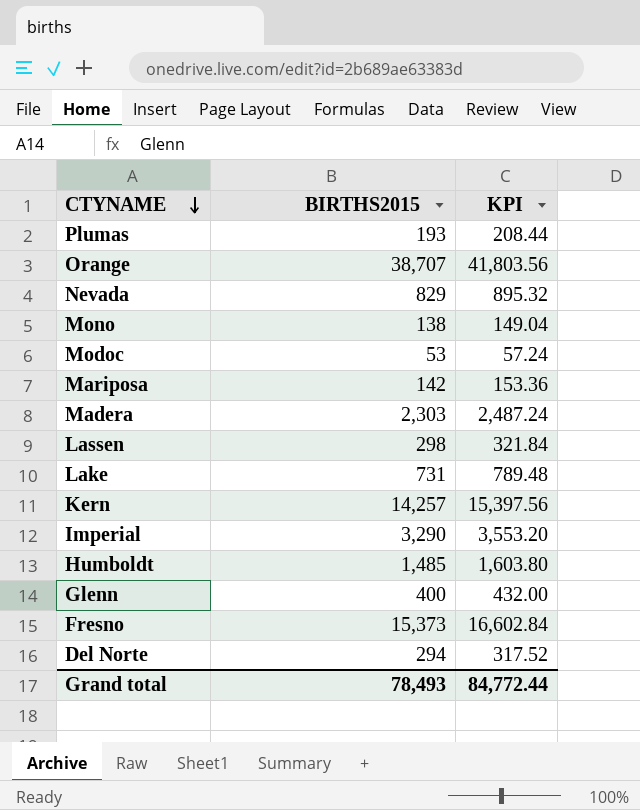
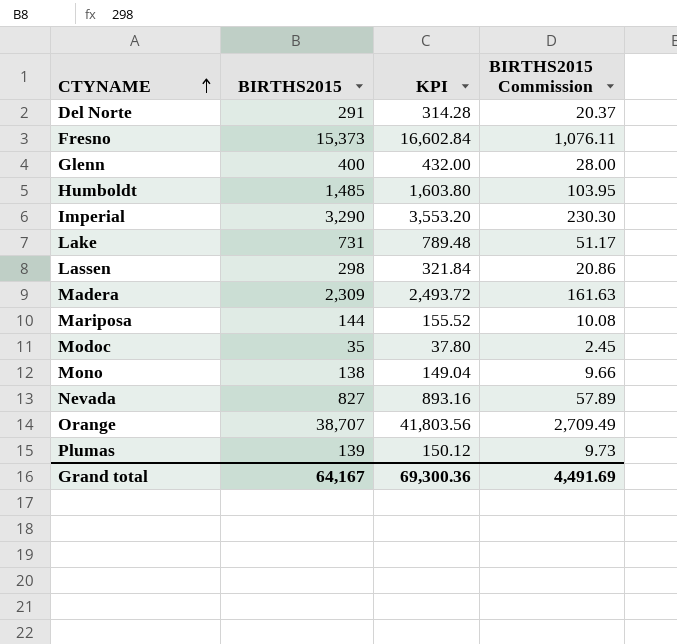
row order: CTYNAME descending -> CTYNAME ascending
column BIRTHS2015 Commission | formula: none -> [BIRTHS2015] * 0.07
row Kern: 14,257 | 15,397.56 -> none
Del Norte | BIRTHS2015: 294 -> 291
Del Norte | KPI: 317.52 -> 314.28
Madera | BIRTHS2015: 2,303 -> 2,309
Madera | KPI: 2,487.24 -> 2,493.72
Mariposa | BIRTHS2015: 142 -> 144
Mariposa | KPI: 153.36 -> 155.52
Modoc | BIRTHS2015: 53 -> 35
Modoc | KPI: 57.24 -> 37.80
Nevada | BIRTHS2015: 829 -> 827
Nevada | KPI: 895.32 -> 893.16
Plumas | BIRTHS2015: 193 -> 139
Plumas | KPI: 208.44 -> 150.12
Grand total | BIRTHS2015: 78,493 -> 64,167
Grand total | KPI: 84,772.44 -> 69,300.36

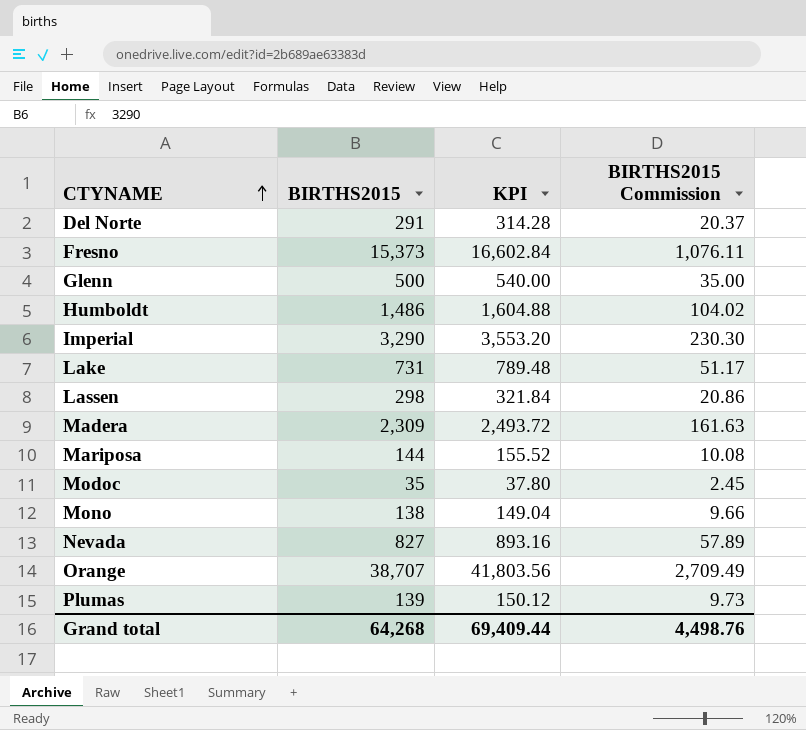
Glenn | BIRTHS2015: 400 -> 500
Glenn | KPI: 432.00 -> 540.00
Glenn | BIRTHS2015 Commission: 28.00 -> 35.00
Humboldt | BIRTHS2015: 1,485 -> 1,486
Humboldt | KPI: 1,603.80 -> 1,604.88
Humboldt | BIRTHS2015 Commission: 103.95 -> 104.02
Grand total | BIRTHS2015: 64,167 -> 64,268
Grand total | KPI: 69,300.36 -> 69,409.44
Grand total | BIRTHS2015 Commission: 4,491.69 -> 4,498.76

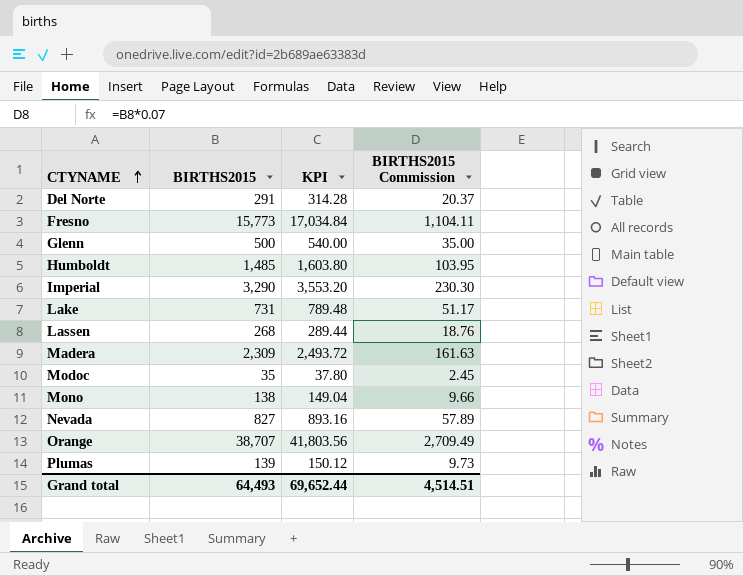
row Mariposa: 144 | 155.52 | 10.08 -> none
Fresno | BIRTHS2015: 15,373 -> 15,773
Fresno | KPI: 16,602.84 -> 17,034.84
Fresno | BIRTHS2015 Commission: 1,076.11 -> 1,104.11
Humboldt | BIRTHS2015: 1,486 -> 1,485
Humboldt | KPI: 1,604.88 -> 1,603.80
Humboldt | BIRTHS2015 Commission: 104.02 -> 103.95
Lassen | BIRTHS2015: 298 -> 268
Lassen | KPI: 321.84 -> 289.44
Lassen | BIRTHS2015 Commission: 20.86 -> 18.76
Grand total | BIRTHS2015: 64,268 -> 64,493
Grand total | KPI: 69,409.44 -> 69,652.44
Grand total | BIRTHS2015 Commission: 4,498.76 -> 4,514.51

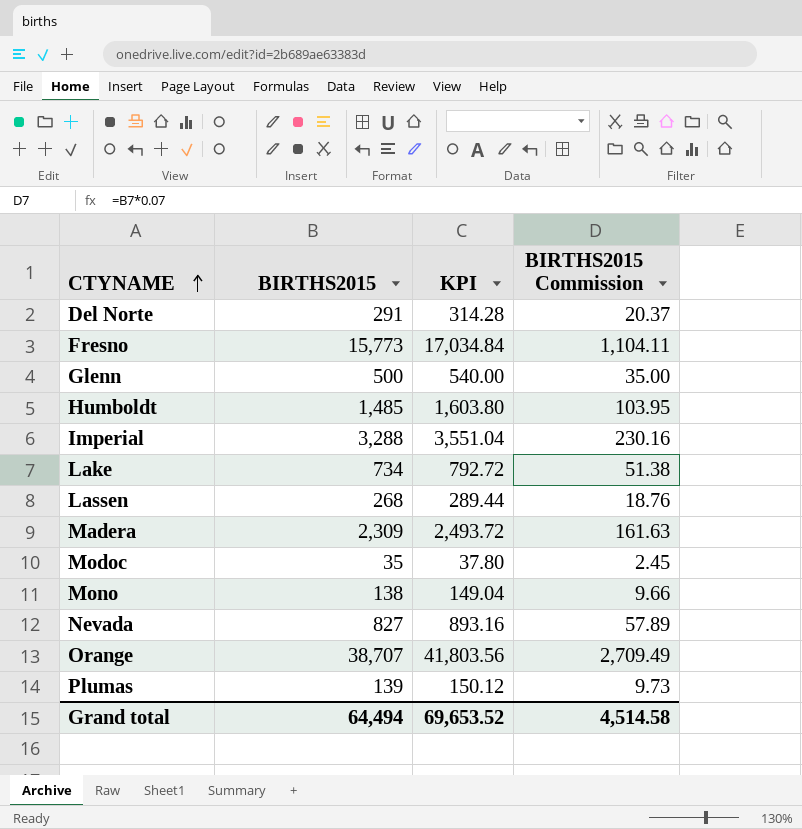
Imperial | BIRTHS2015: 3,290 -> 3,288
Imperial | KPI: 3,553.20 -> 3,551.04
Imperial | BIRTHS2015 Commission: 230.30 -> 230.16
Lake | BIRTHS2015: 731 -> 734
Lake | KPI: 789.48 -> 792.72
Lake | BIRTHS2015 Commission: 51.17 -> 51.38
Grand total | BIRTHS2015: 64,493 -> 64,494
Grand total | KPI: 69,652.44 -> 69,653.52
Grand total | BIRTHS2015 Commission: 4,514.51 -> 4,514.58

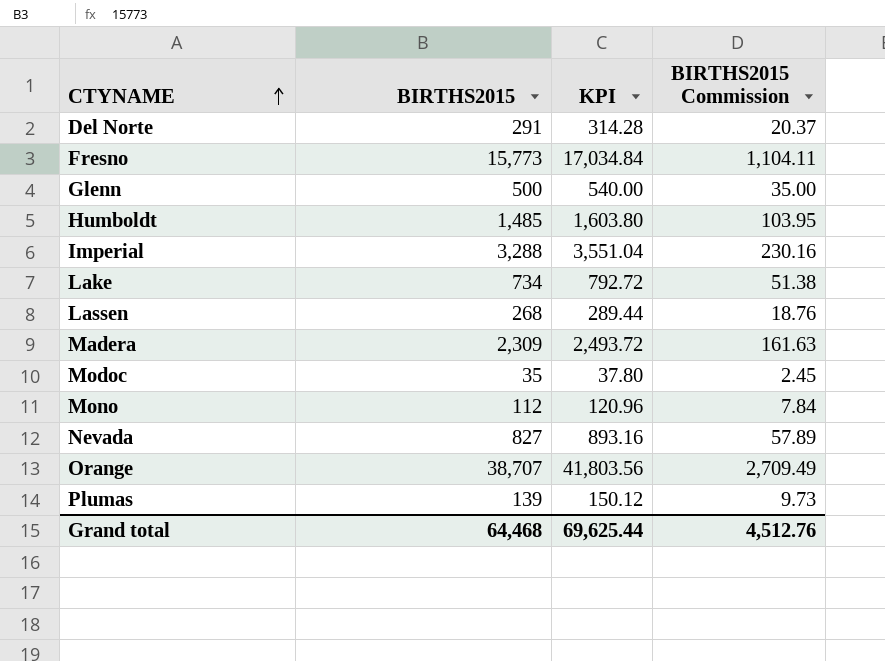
Mono | BIRTHS2015: 138 -> 112
Mono | KPI: 149.04 -> 120.96
Mono | BIRTHS2015 Commission: 9.66 -> 7.84
Grand total | BIRTHS2015: 64,494 -> 64,468
Grand total | KPI: 69,653.52 -> 69,625.44
Grand total | BIRTHS2015 Commission: 4,514.58 -> 4,512.76

